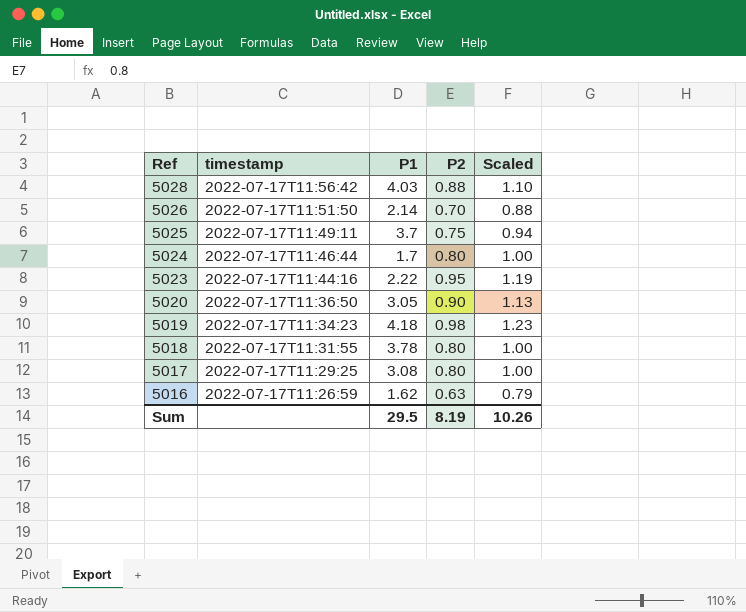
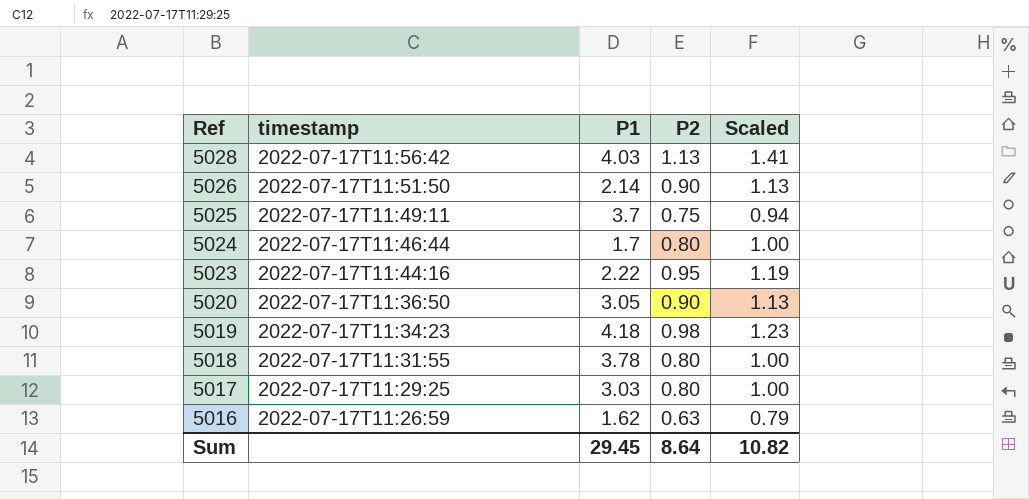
5028 | P2: 0.88 -> 1.13
5028 | Scaled: 1.10 -> 1.41
5026 | P2: 0.70 -> 0.90
5026 | Scaled: 0.88 -> 1.13
5017 | P1: 3.08 -> 3.03
Sum | P1: 29.5 -> 29.45
Sum | P2: 8.19 -> 8.64
Sum | Scaled: 10.26 -> 10.82

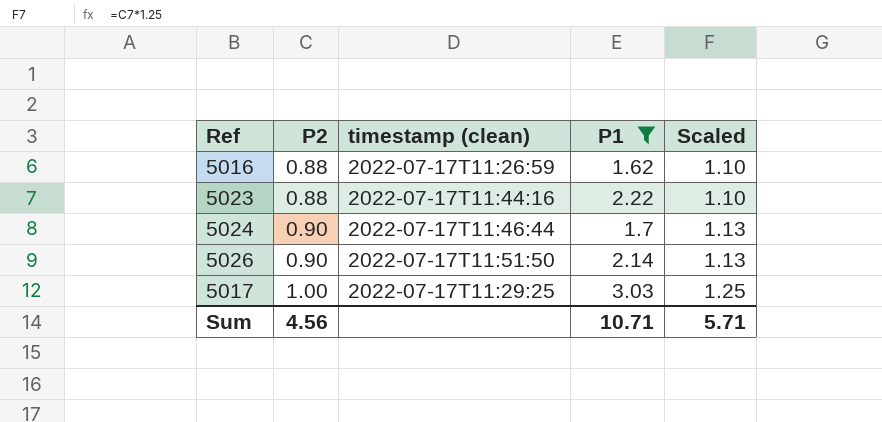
filter: none -> P1 <= 3.03
row order: Ref descending -> P2 ascending
column P2 | position: 4 -> 2
column name: timestamp -> timestamp (clean)
5016 | P2: 0.63 -> 0.88
5016 | Scaled: 0.79 -> 1.10
5023 | P2: 0.95 -> 0.88
5023 | Scaled: 1.19 -> 1.10
5024 | P2: 0.80 -> 0.90
5024 | Scaled: 1.00 -> 1.13
5017 | P2: 0.80 -> 1.00
5017 | Scaled: 1.00 -> 1.25
Sum | P2: 8.64 -> 4.56
Sum | P1: 29.45 -> 10.71
Sum | Scaled: 10.82 -> 5.71

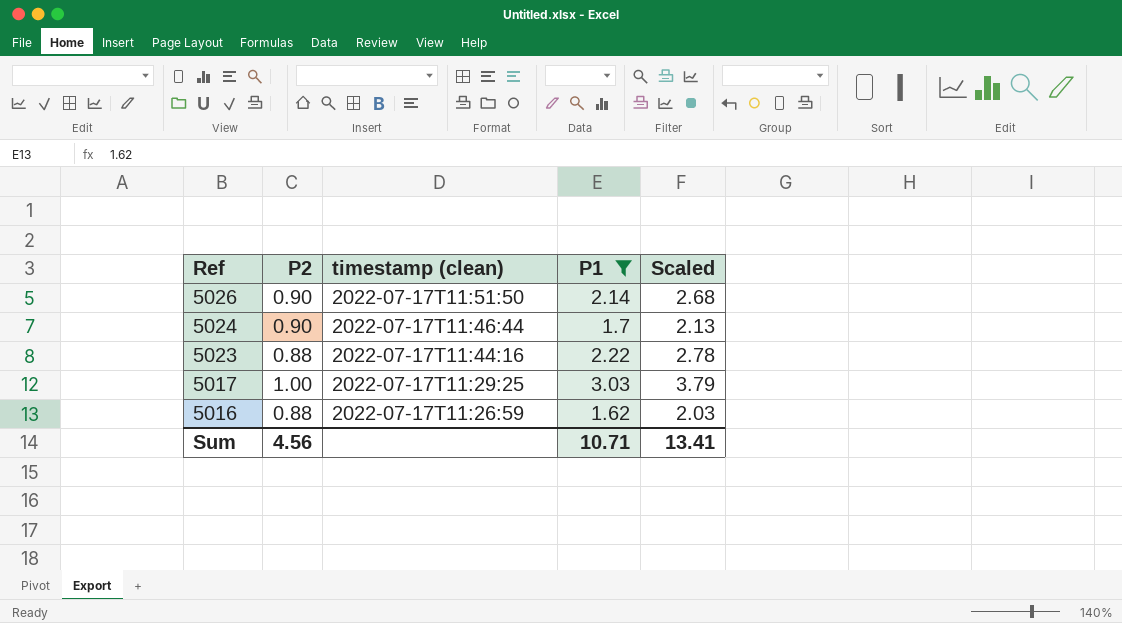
row order: P2 ascending -> Ref descending
column Scaled | formula: [P2] * 1.25 -> [P1] * 1.25
Sum | Scaled: 5.71 -> 13.41

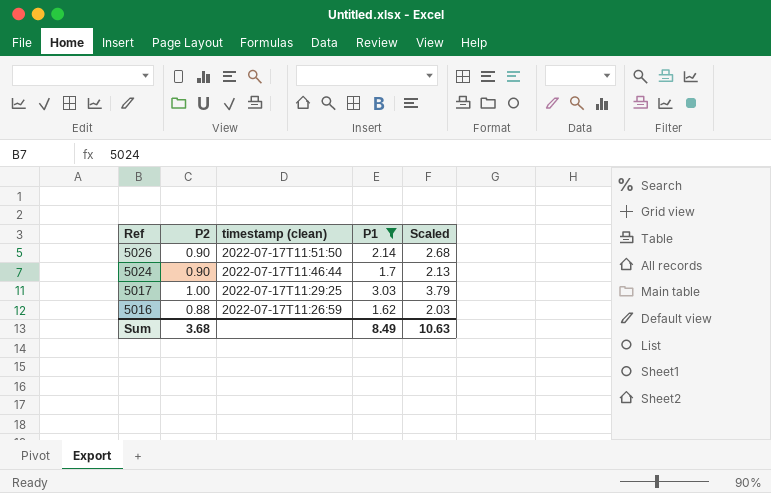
row 5023: 0.88 | 2022-07-17T11:44:16 | 2.22 | 2.78 -> none
Sum | P2: 4.56 -> 3.68
Sum | P1: 10.71 -> 8.49
Sum | Scaled: 13.41 -> 10.63

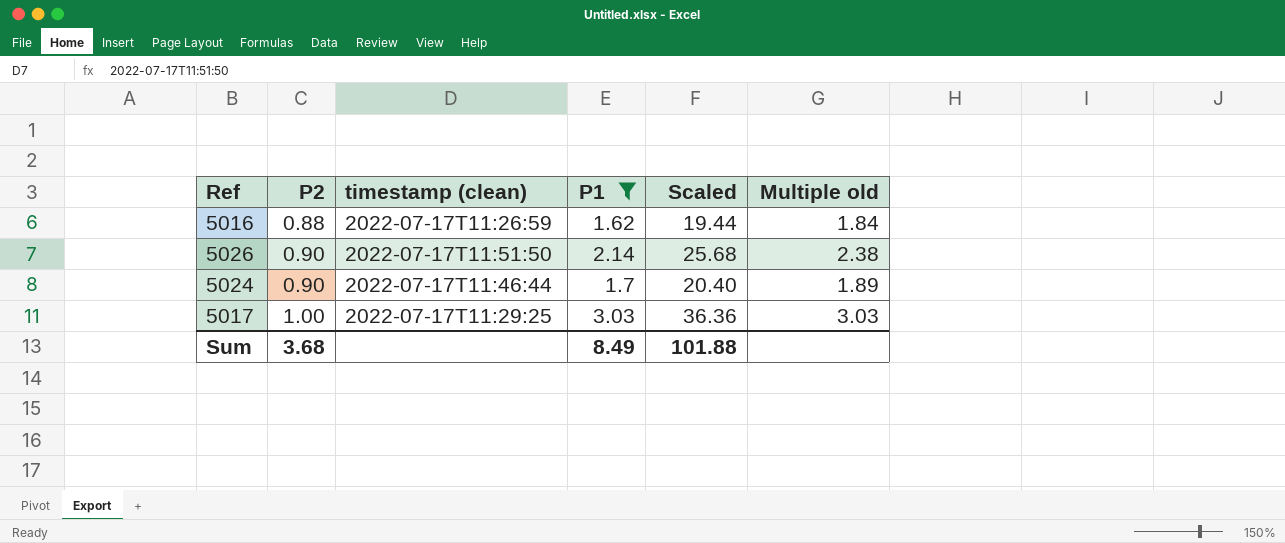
row order: Ref descending -> P2 ascending
column Scaled | formula: [P1] * 1.25 -> [P1] * 12
column Multiple old | formula: none -> [P1] / [P2]
Sum | Scaled: 10.63 -> 101.88

